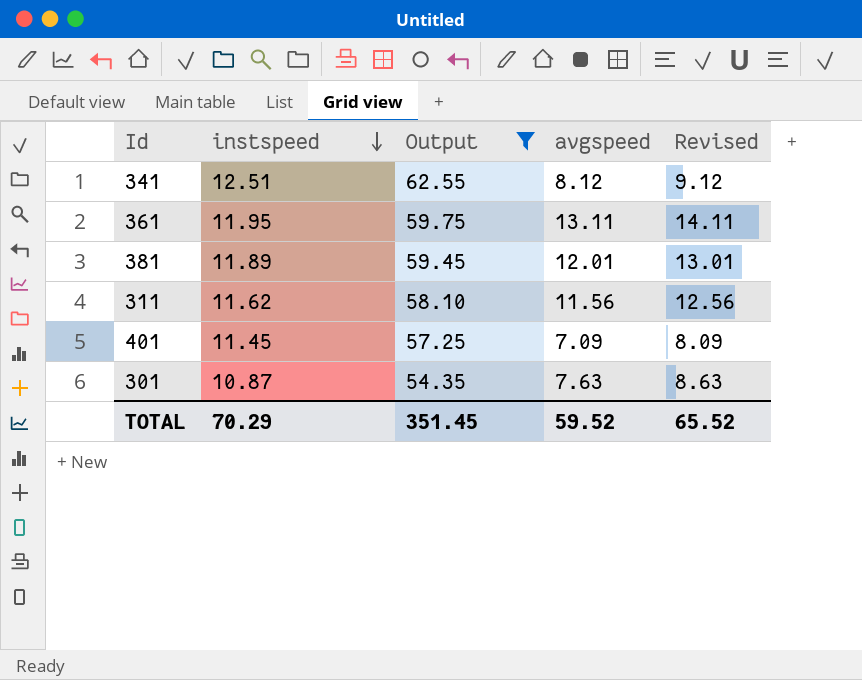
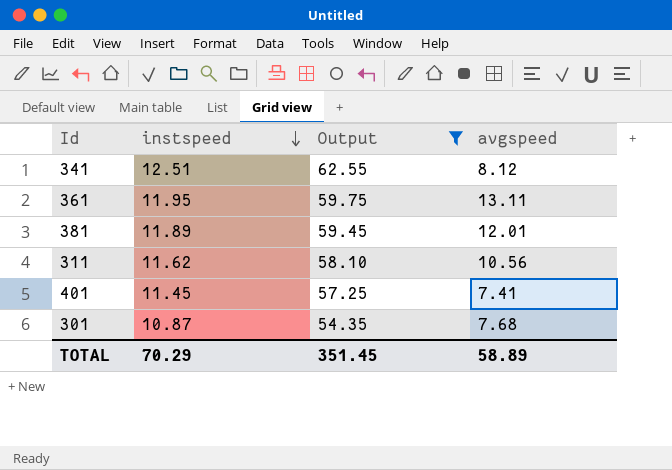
column Revised | formula: [avgspeed] + 1 -> none
311 | avgspeed: 11.56 -> 10.56
401 | avgspeed: 7.09 -> 7.41
301 | avgspeed: 7.63 -> 7.68
TOTAL | avgspeed: 59.52 -> 58.89

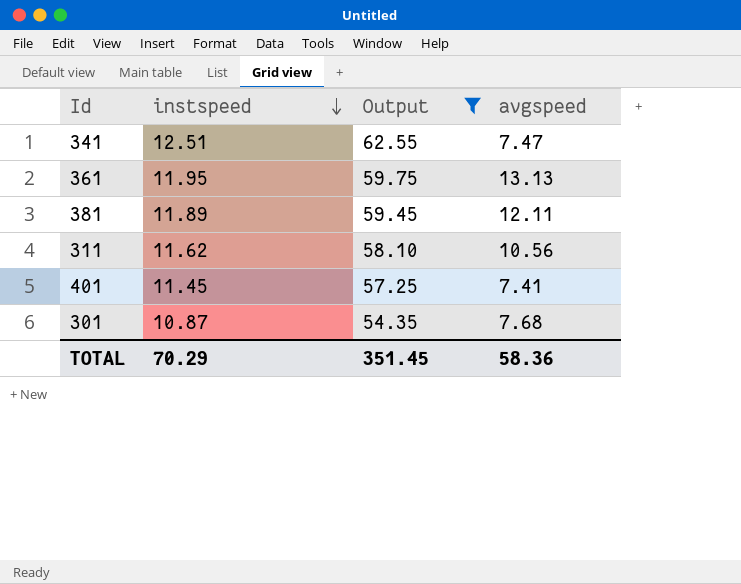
341 | avgspeed: 8.12 -> 7.47
361 | avgspeed: 13.11 -> 13.13
381 | avgspeed: 12.01 -> 12.11
TOTAL | avgspeed: 58.89 -> 58.36

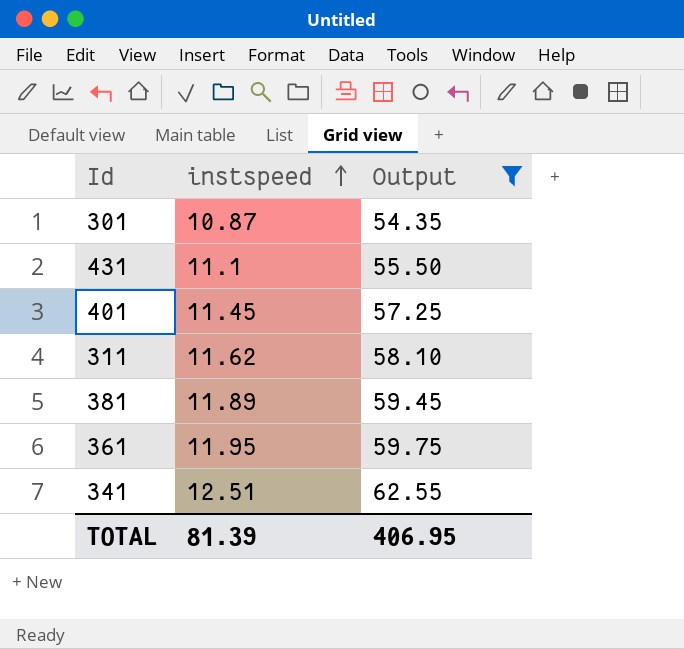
row order: instspeed descending -> instspeed ascending
column avgspeed | position: 4 -> none
row 431: none -> 11.1 | 55.50
TOTAL | instspeed: 70.29 -> 81.39
TOTAL | Output: 351.45 -> 406.95

